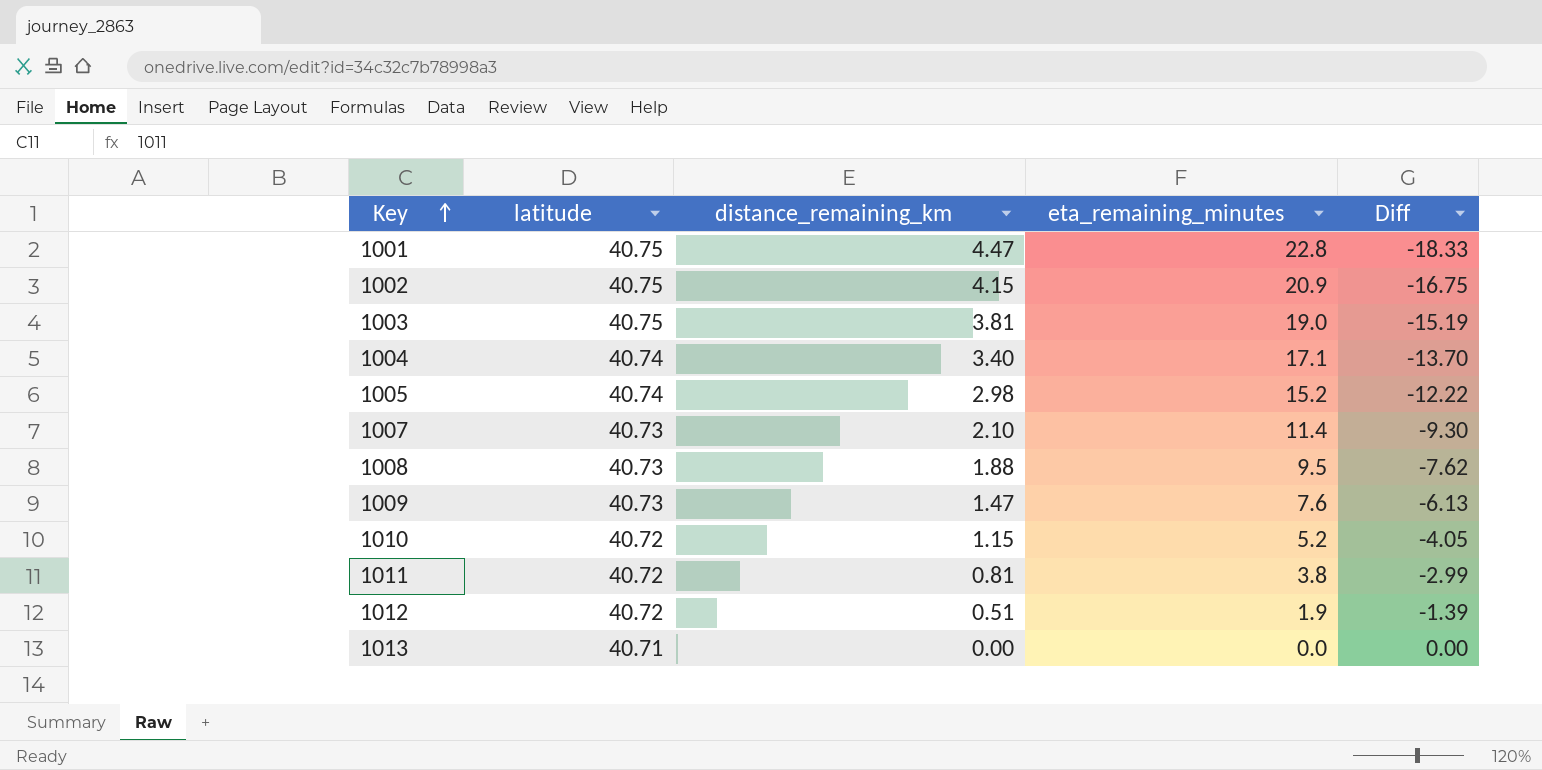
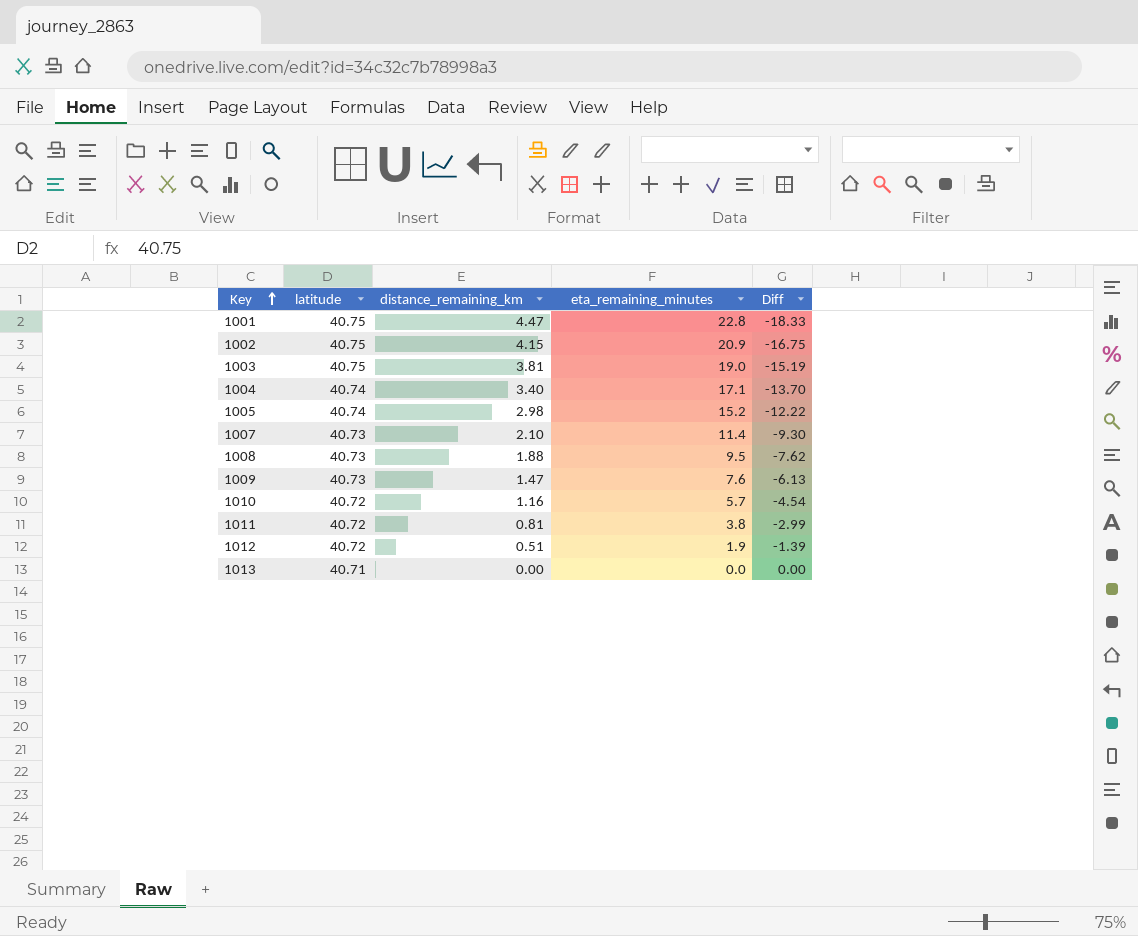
1010 | distance_remaining_km: 1.15 -> 1.16
1010 | eta_remaining_minutes: 5.2 -> 5.7
1010 | Diff: -4.05 -> -4.54

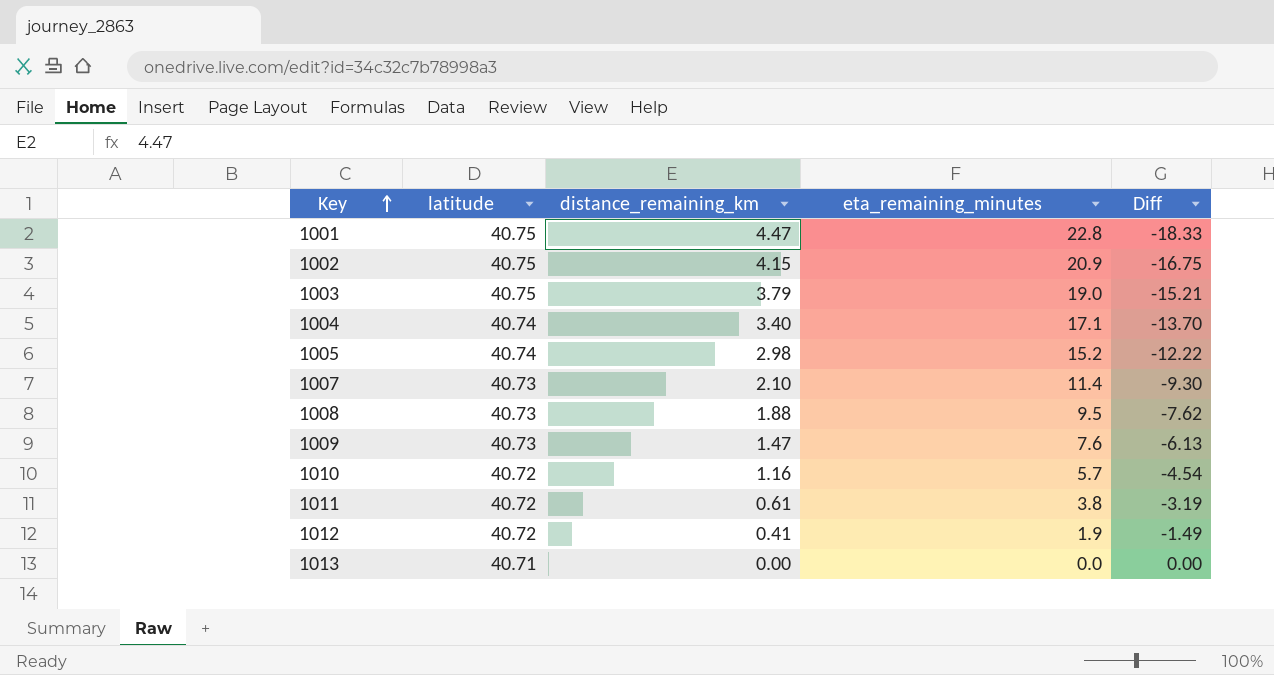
1003 | distance_remaining_km: 3.81 -> 3.79
1003 | Diff: -15.19 -> -15.21
1011 | distance_remaining_km: 0.81 -> 0.61
1011 | Diff: -2.99 -> -3.19
1012 | distance_remaining_km: 0.51 -> 0.41
1012 | Diff: -1.39 -> -1.49

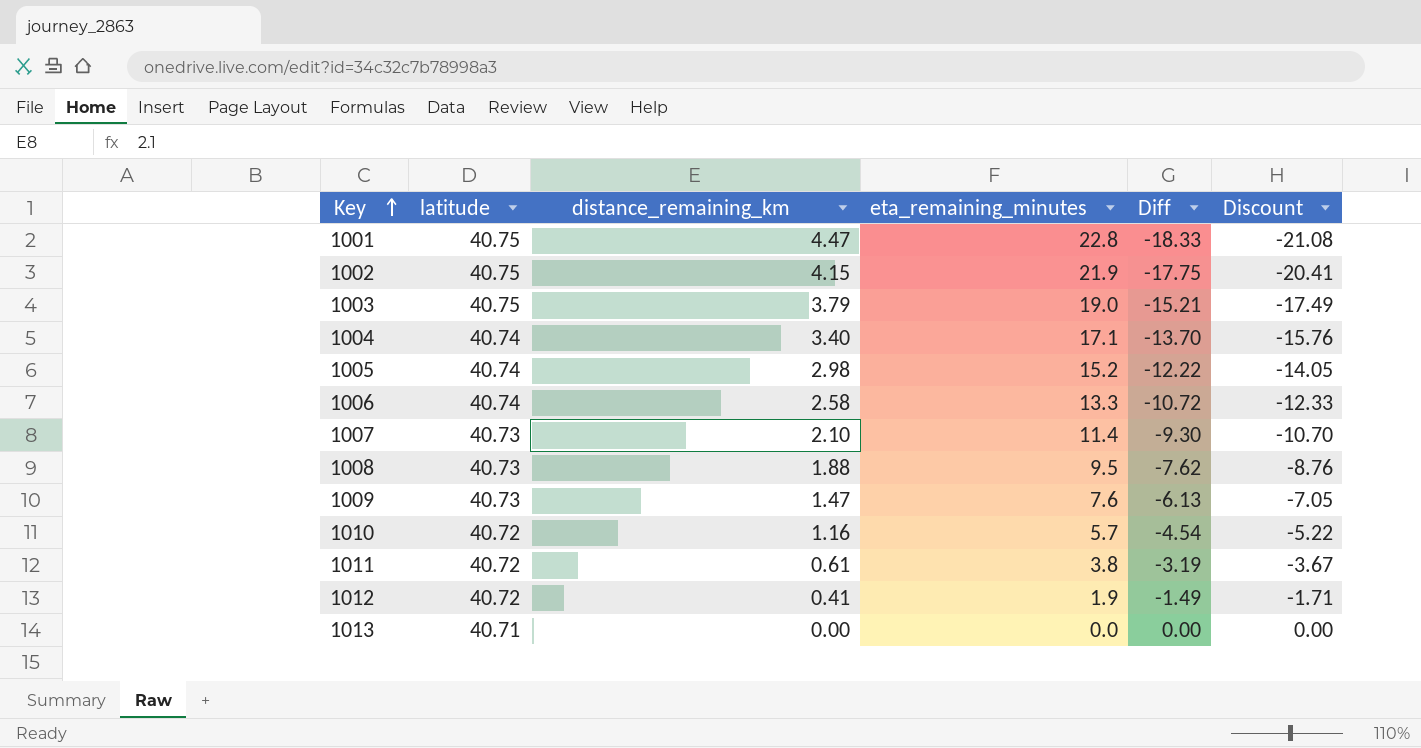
column Discount | formula: none -> [Diff] * 1.15
1002 | eta_remaining_minutes: 20.9 -> 21.9
1002 | Diff: -16.75 -> -17.75
row 1006: none -> 40.74 | 2.58 | 13.3 | -10.72 | -12.33

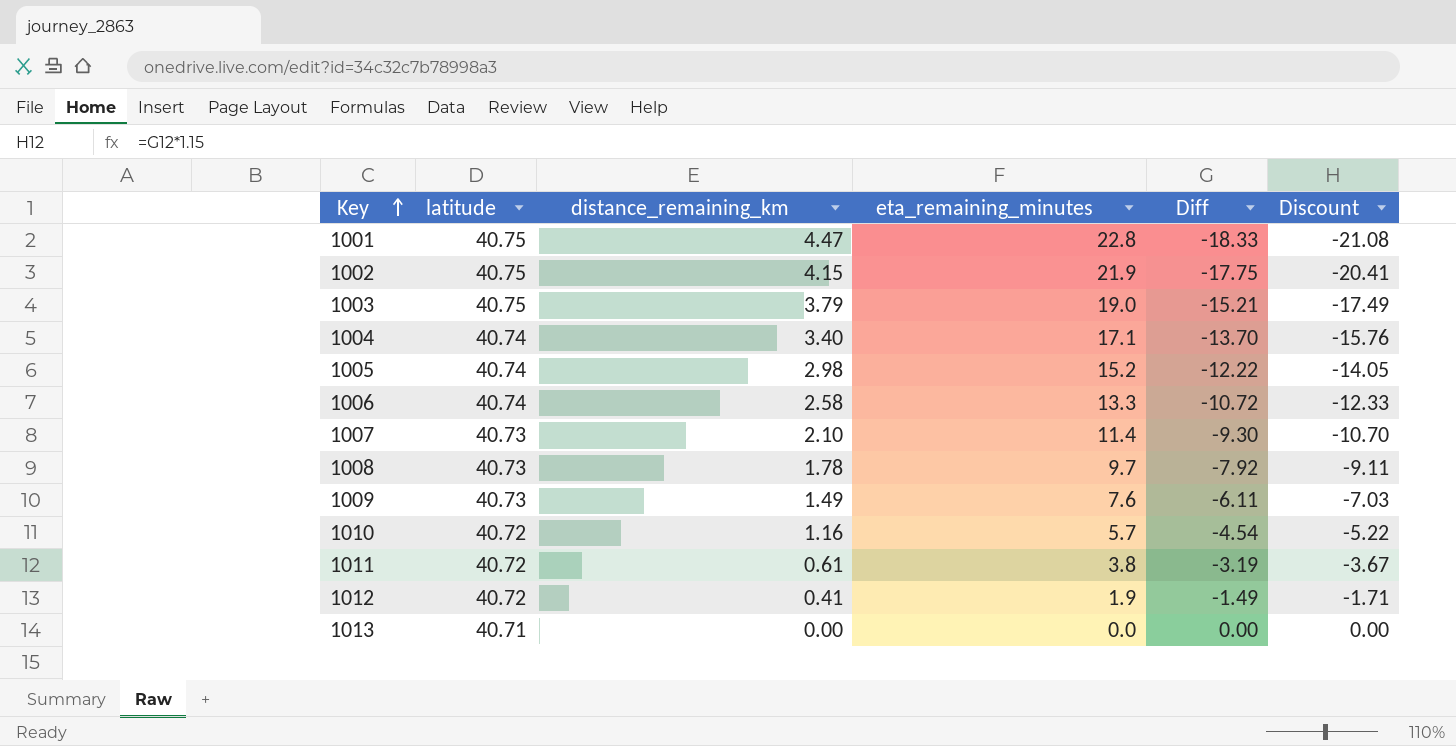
1008 | distance_remaining_km: 1.88 -> 1.78
1008 | eta_remaining_minutes: 9.5 -> 9.7
1008 | Diff: -7.62 -> -7.92
1008 | Discount: -8.76 -> -9.11
1009 | distance_remaining_km: 1.47 -> 1.49
1009 | Diff: -6.13 -> -6.11
1009 | Discount: -7.05 -> -7.03

